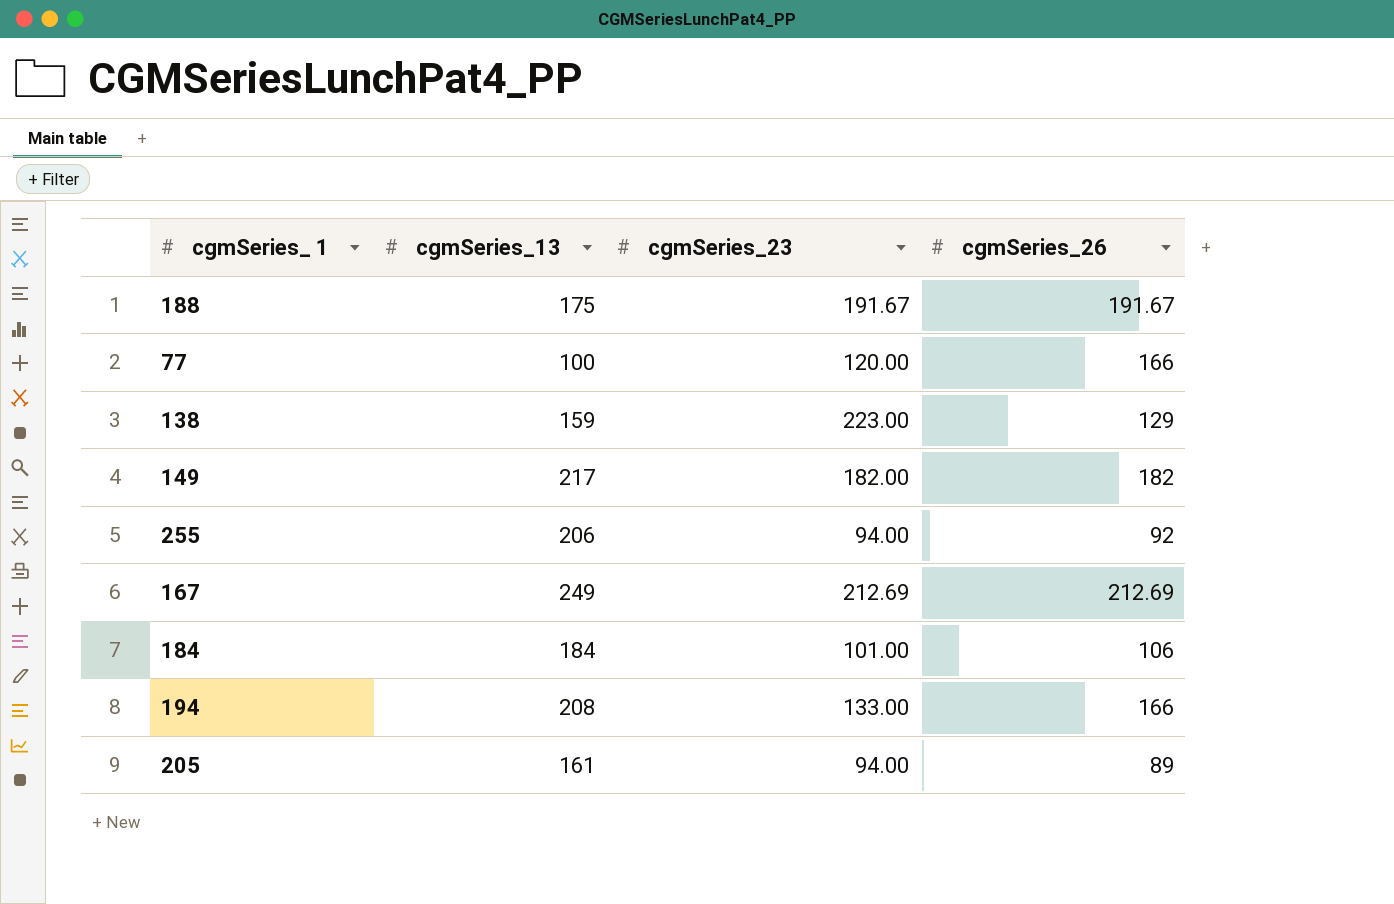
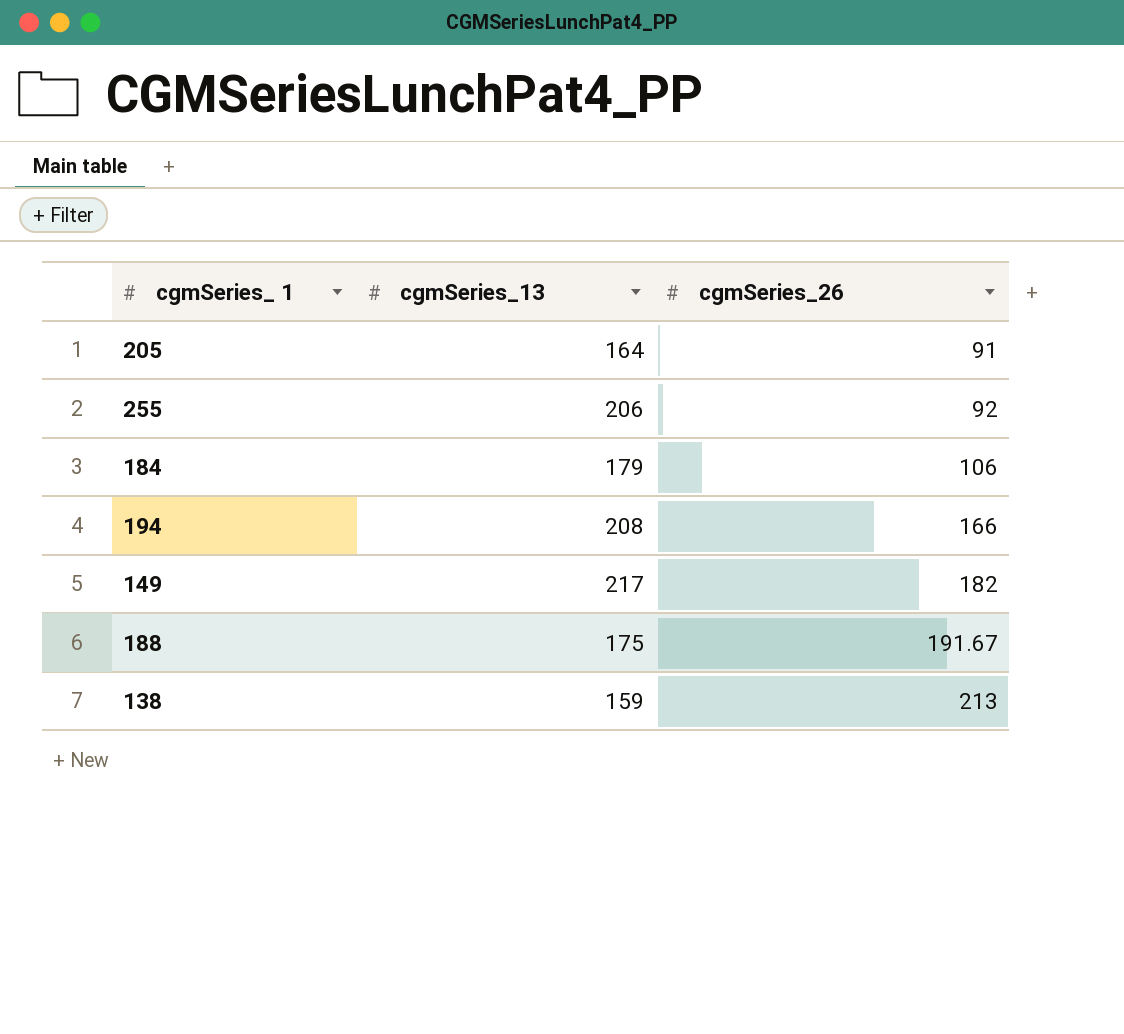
row order: none -> cgmSeries_26 ascending
column cgmSeries_23 | position: 3 -> none
row 77: 100 | 120.00 | 166 -> none
row 167: 249 | 212.69 | 212.69 -> none
205 | cgmSeries_13: 161 -> 164
205 | cgmSeries_26: 89 -> 91
184 | cgmSeries_13: 184 -> 179
138 | cgmSeries_26: 129 -> 213

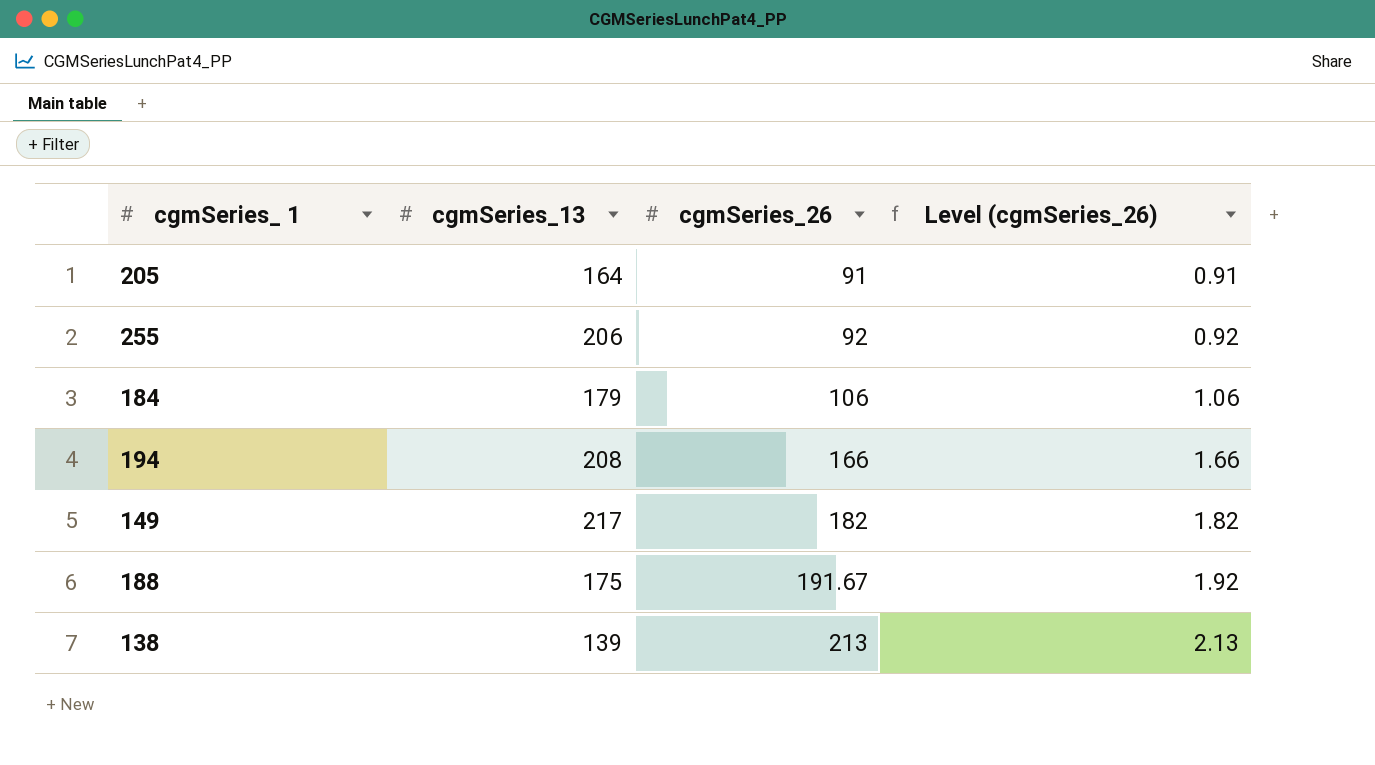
column Level (cgmSeries_26) | formula: none -> [cgmSeries_26] * 0.01
138 | cgmSeries_13: 159 -> 139

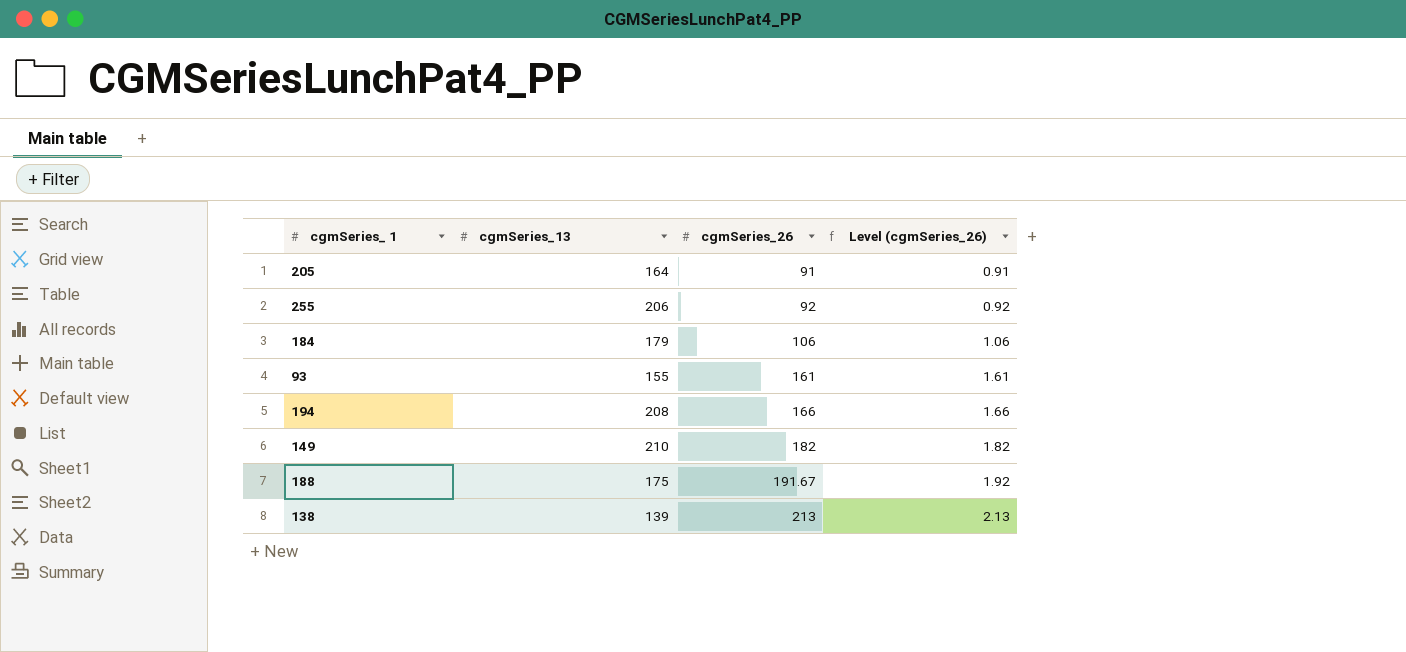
row 93: none -> 155 | 161 | 1.61
149 | cgmSeries_13: 217 -> 210

